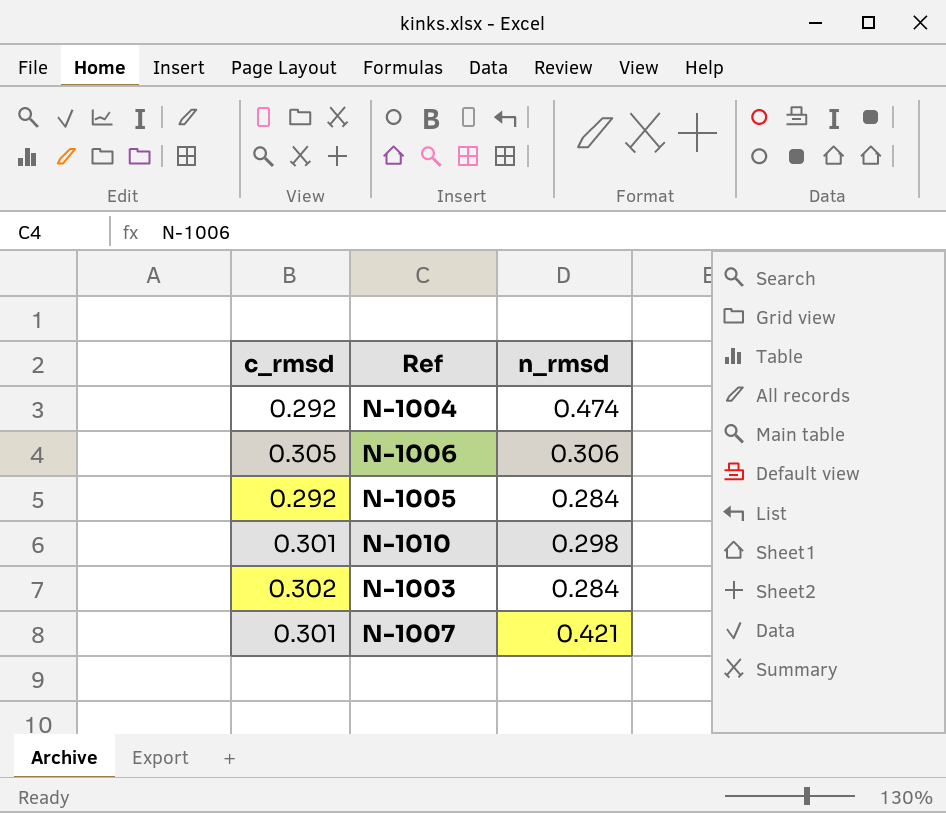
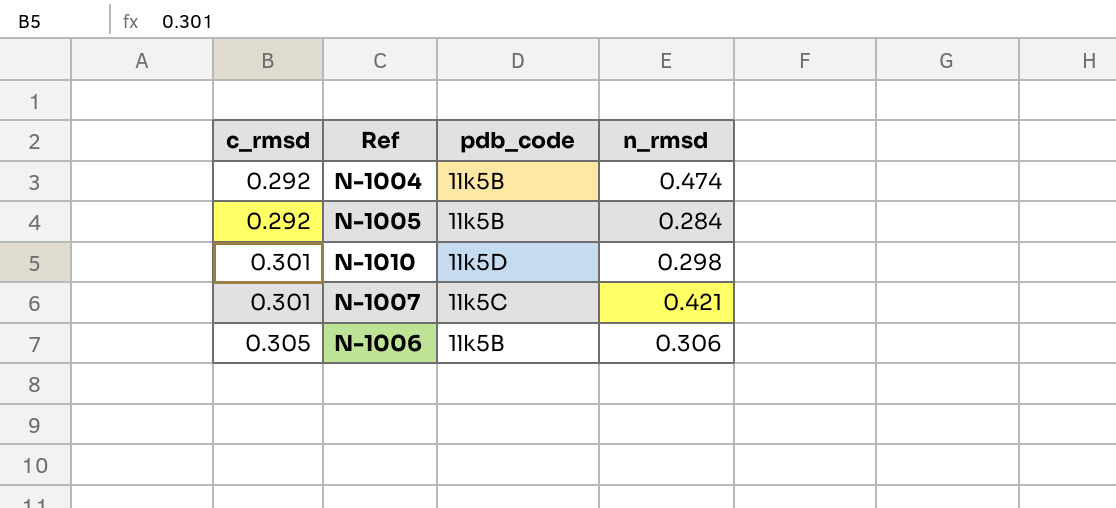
row order: none -> c_rmsd ascending
column pdb_code | position: none -> 3
row N-1003: 0.302 | 0.284 -> none

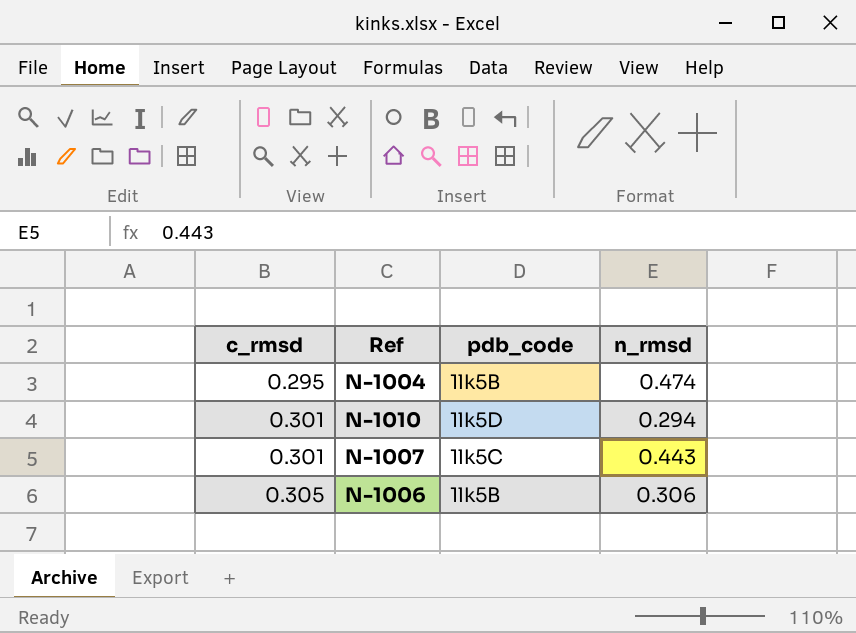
row N-1005: 0.292 | 1lk5B | 0.284 -> none
N-1004 | c_rmsd: 0.292 -> 0.295
N-1010 | n_rmsd: 0.298 -> 0.294
N-1007 | n_rmsd: 0.421 -> 0.443

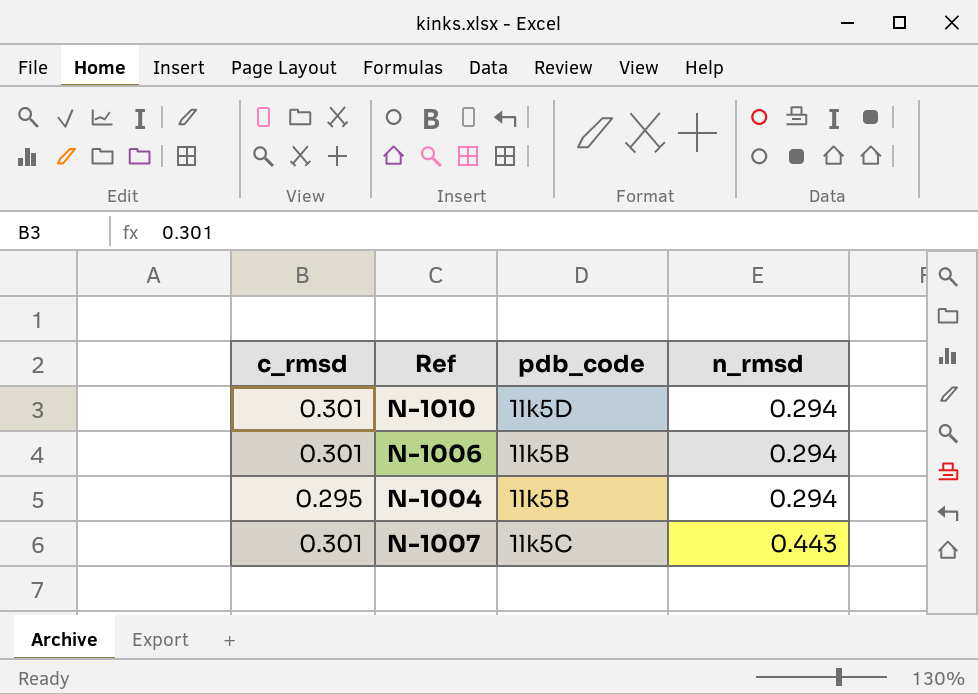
row order: c_rmsd ascending -> n_rmsd ascending
N-1006 | c_rmsd: 0.305 -> 0.301
N-1006 | n_rmsd: 0.306 -> 0.294
N-1004 | n_rmsd: 0.474 -> 0.294

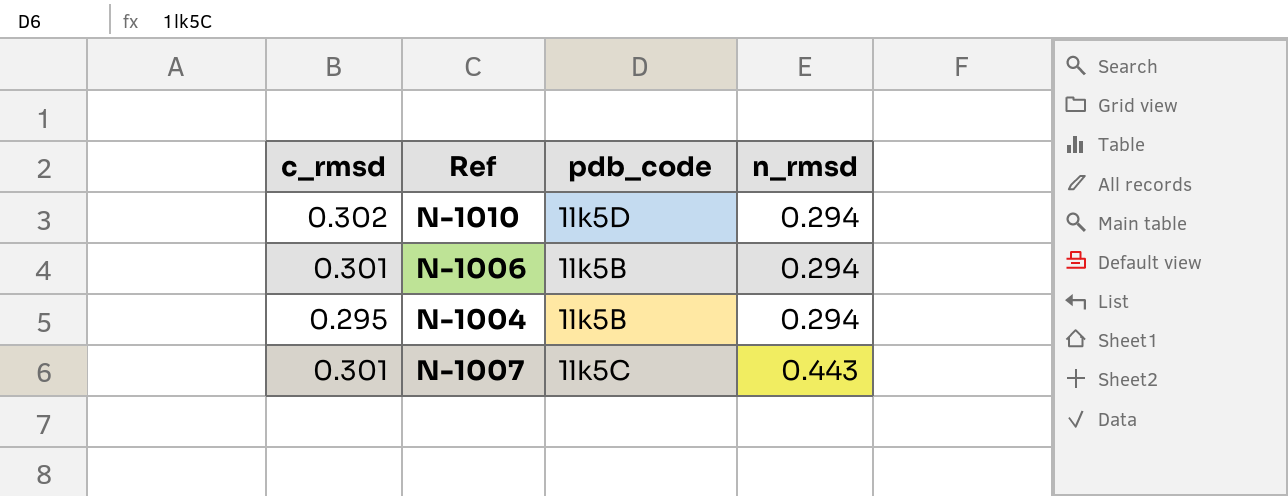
N-1010 | c_rmsd: 0.301 -> 0.302

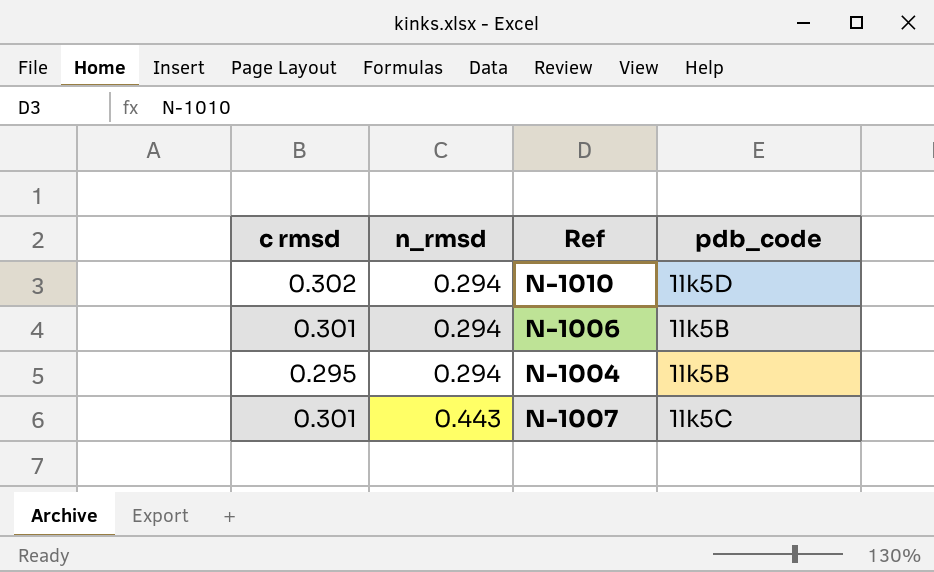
column name: c_rmsd -> c rmsd
column n_rmsd | position: 4 -> 2

